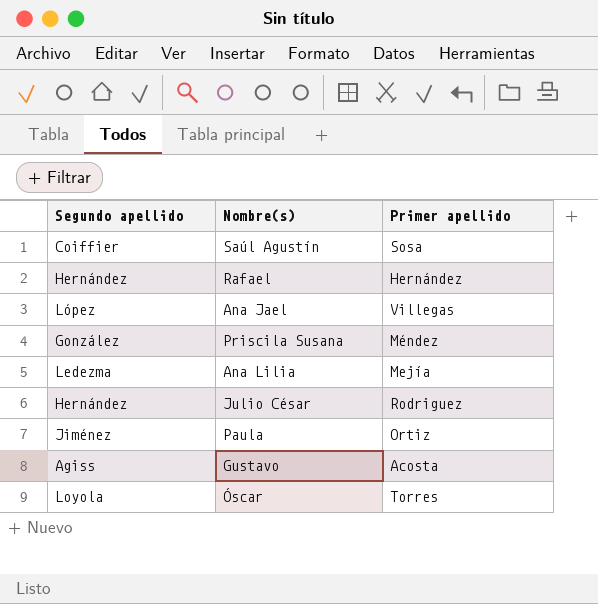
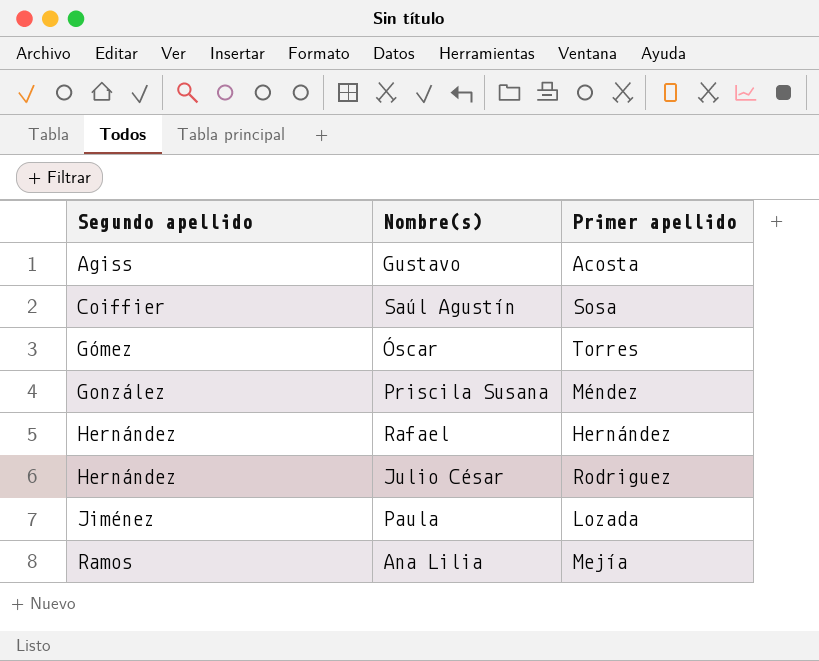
row order: none -> Segundo apellido ascending
row Ana Jael: López | Villegas -> none
Óscar | Segundo apellido: Loyola -> Gómez
Paula | Primer apellido: Ortiz -> Lozada
Ana Lilia | Segundo apellido: Ledezma -> Ramos

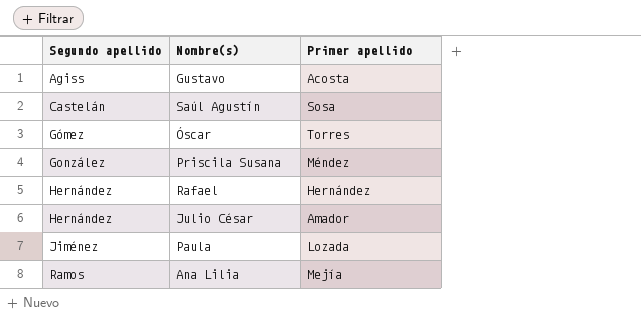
Saúl Agustín | Segundo apellido: Coiffier -> Castelán
Julio César | Primer apellido: Rodriguez -> Amador

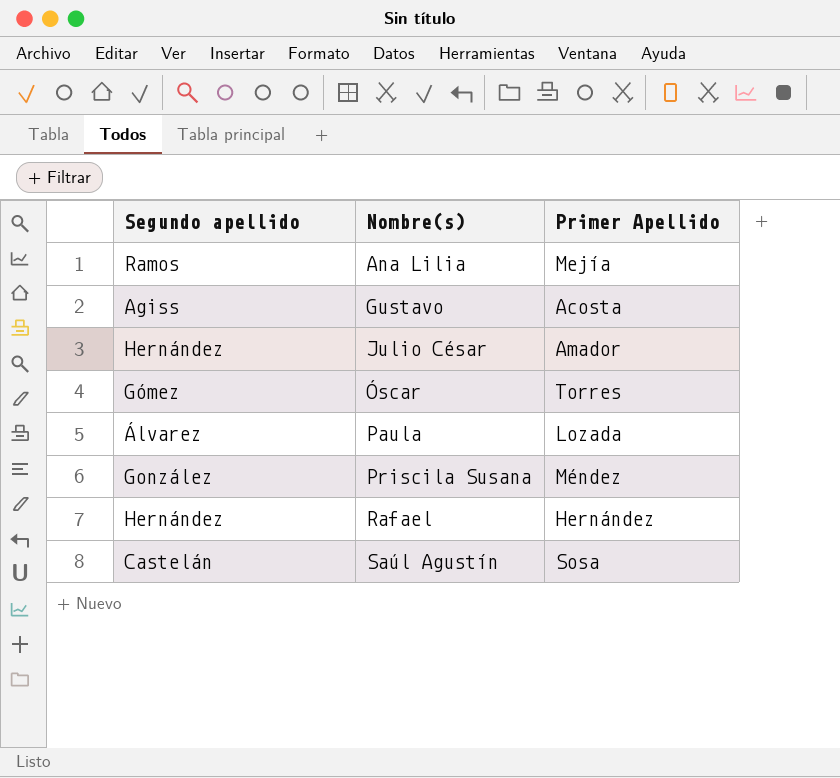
row order: Segundo apellido ascending -> Nombre(s) ascending
column name: Primer apellido -> Primer Apellido
Paula | Segundo apellido: Jiménez -> Álvarez

